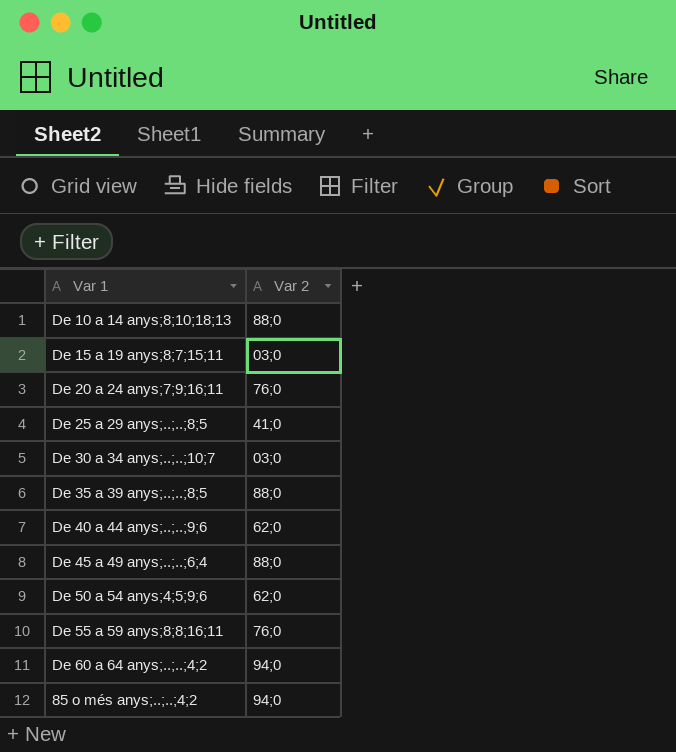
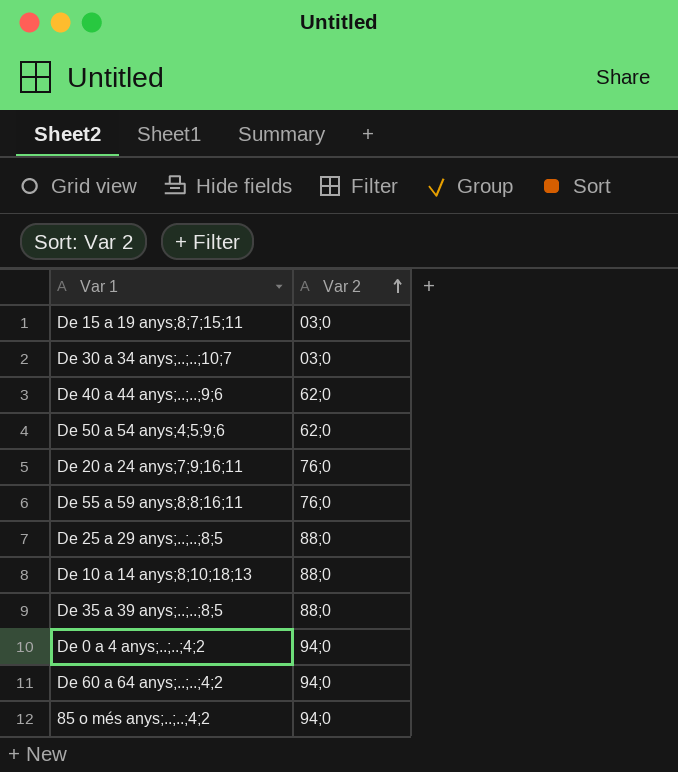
row order: none -> Var 2 ascending
row De 45 a 49 anys;..;..;6;4: 88;0 -> none
De 25 a 29 anys;..;..;8;5 | Var 2: 41;0 -> 88;0
row De 0 a 4 anys;..;..;4;2: none -> 94;0

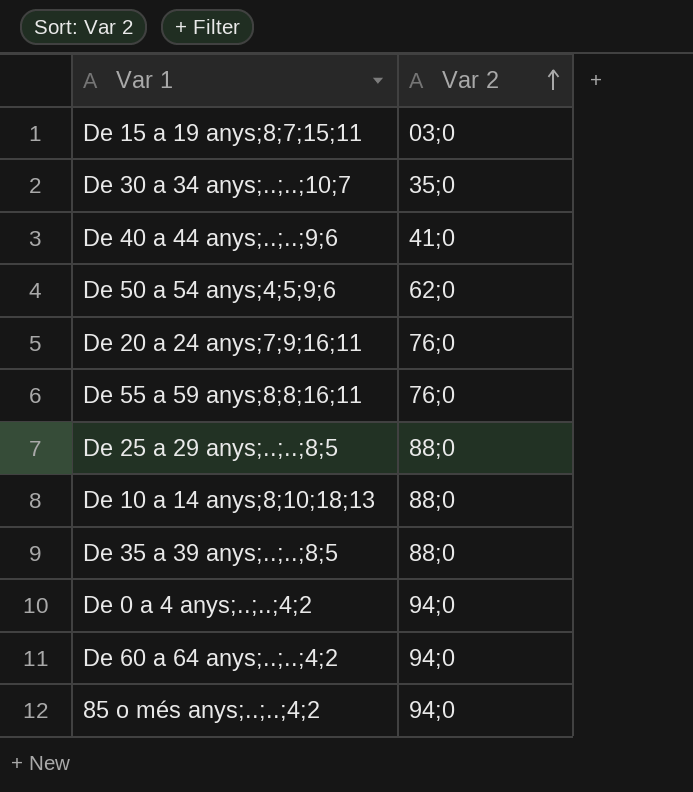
De 30 a 34 anys;..;..;10;7 | Var 2: 03;0 -> 35;0
De 40 a 44 anys;..;..;9;6 | Var 2: 62;0 -> 41;0

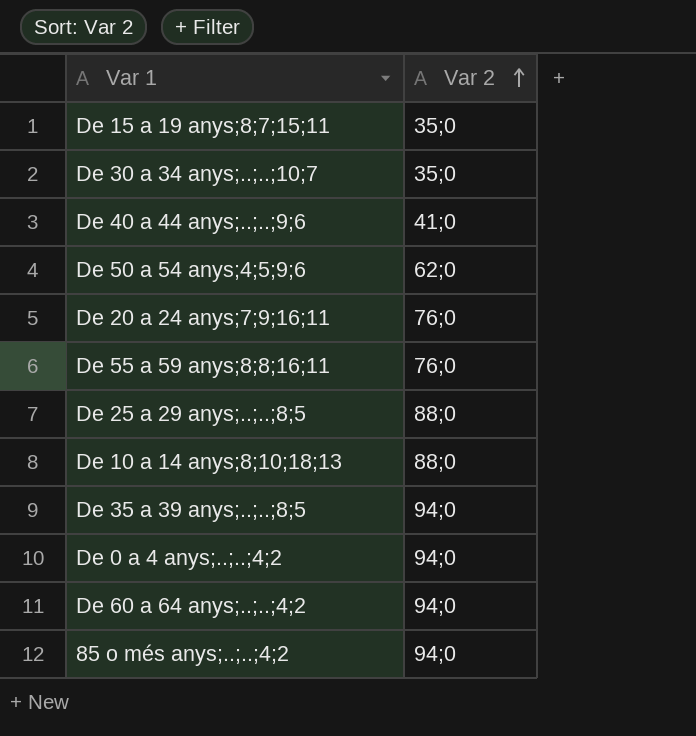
De 15 a 19 anys;8;7;15;11 | Var 2: 03;0 -> 35;0
De 35 a 39 anys;..;..;8;5 | Var 2: 88;0 -> 94;0

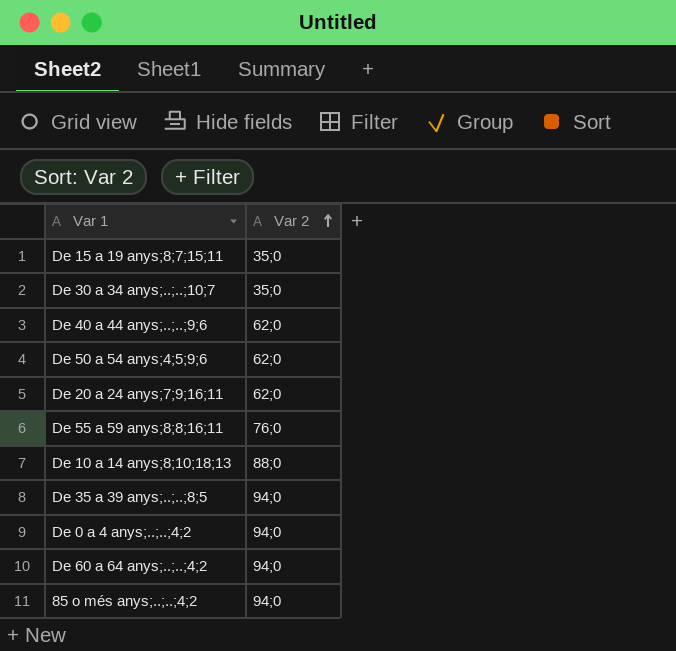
row De 25 a 29 anys;..;..;8;5: 88;0 -> none
De 40 a 44 anys;..;..;9;6 | Var 2: 41;0 -> 62;0
De 20 a 24 anys;7;9;16;11 | Var 2: 76;0 -> 62;0

